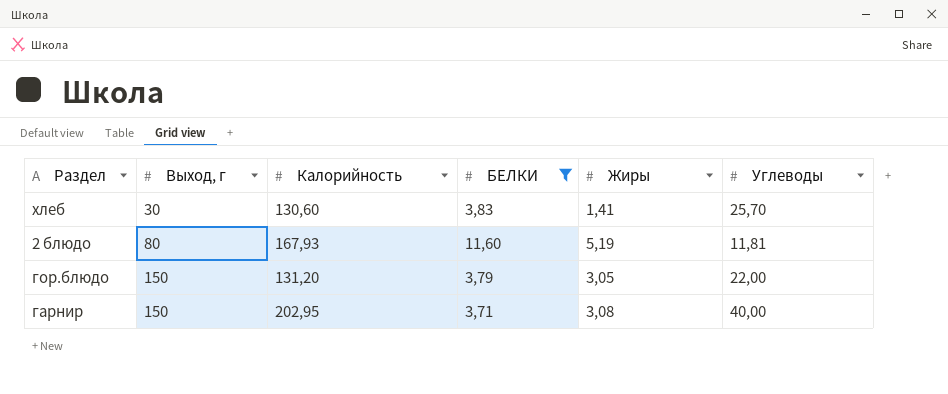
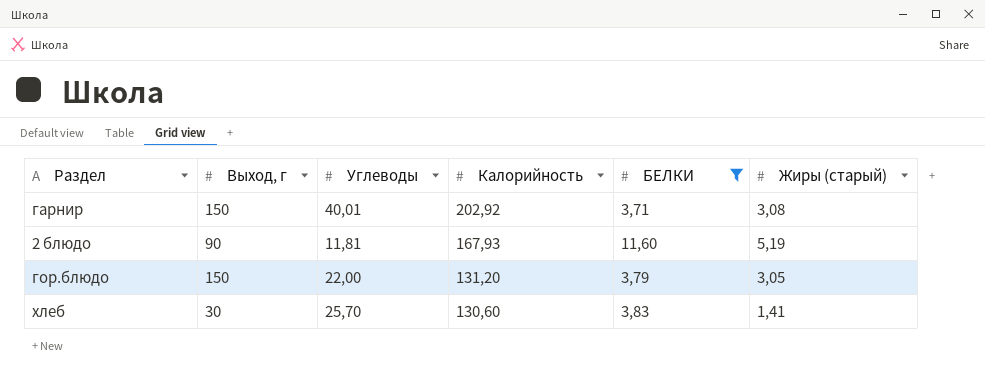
row order: Выход, г ascending -> Калорийность descending
column Углеводы | position: 6 -> 3
column name: Жиры -> Жиры (старый)
гарнир | Углеводы: 40,00 -> 40,01
гарнир | Калорийность: 202,95 -> 202,92
2 блюдо | Выход, г: 80 -> 90

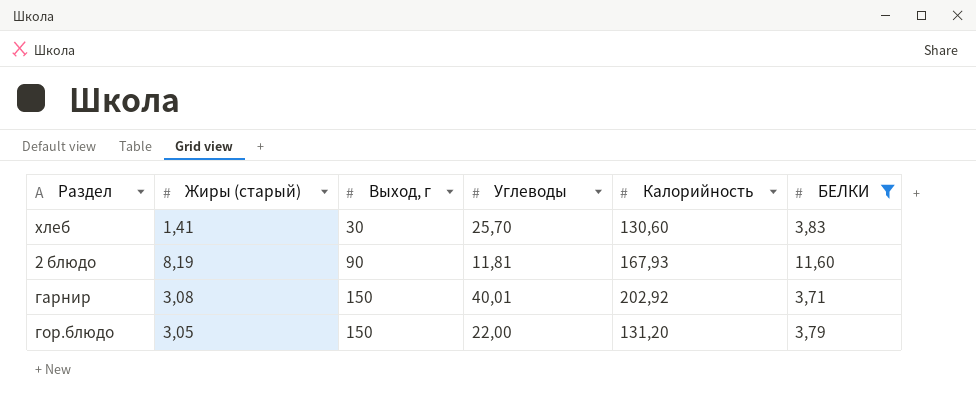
row order: Калорийность descending -> Выход, г ascending
column Жиры (старый) | position: 6 -> 2
2 блюдо | Жиры (старый): 5,19 -> 8,19

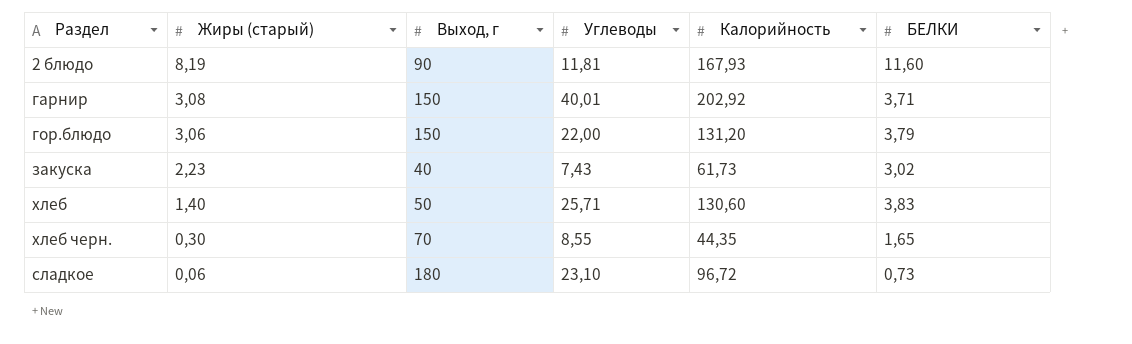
filter: БЕЛКИ >= 3,71 -> none
row order: Выход, г ascending -> Жиры (старый) descending
гор.блюдо | Жиры (старый): 3,05 -> 3,06
хлеб | Жиры (старый): 1,41 -> 1,40
хлеб | Выход, г: 30 -> 50
хлеб | Углеводы: 25,70 -> 25,71

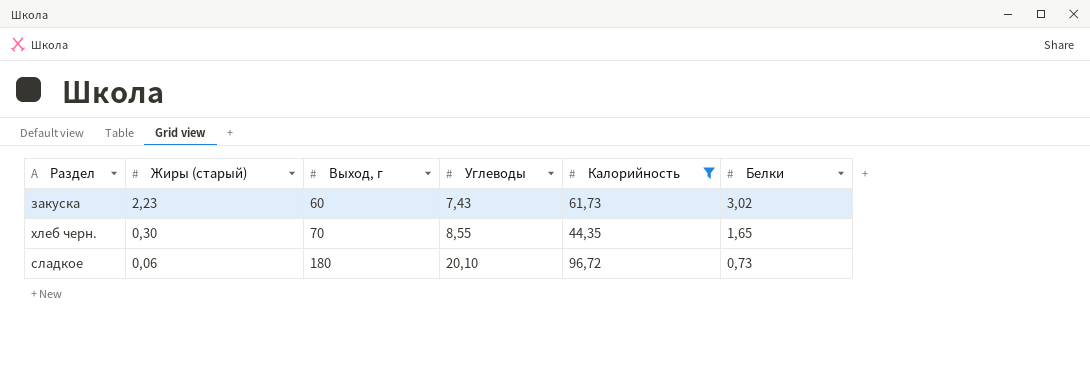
filter: none -> Калорийность <= 96,72
column name: БЕЛКИ -> Белки
закуска | Выход, г: 40 -> 60
сладкое | Углеводы: 23,10 -> 20,10

